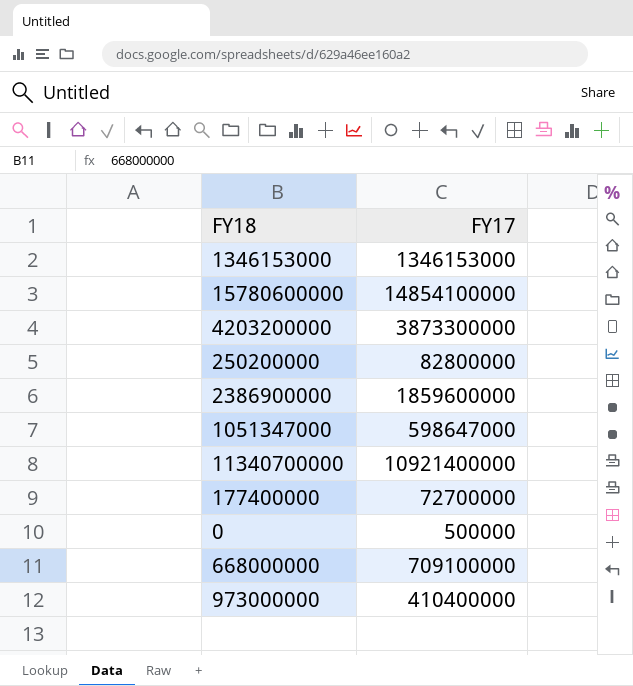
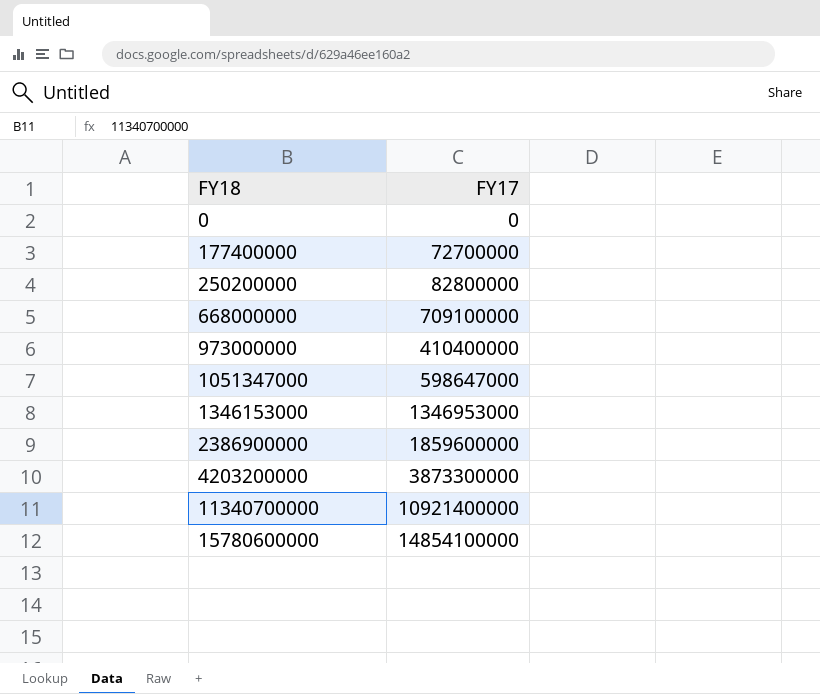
row order: none -> FY18 ascending
0 | FY17: 500000 -> 0
1346153000 | FY17: 1346153000 -> 1346953000

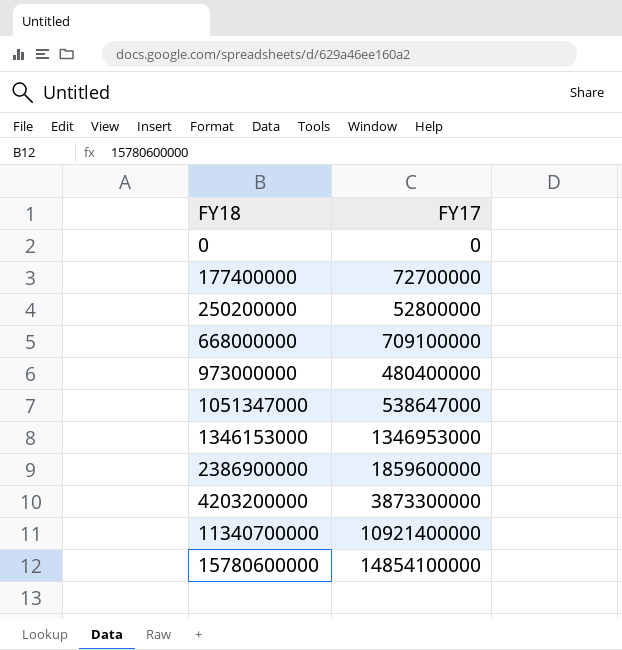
250200000 | FY17: 82800000 -> 52800000
973000000 | FY17: 410400000 -> 480400000
1051347000 | FY17: 598647000 -> 538647000

